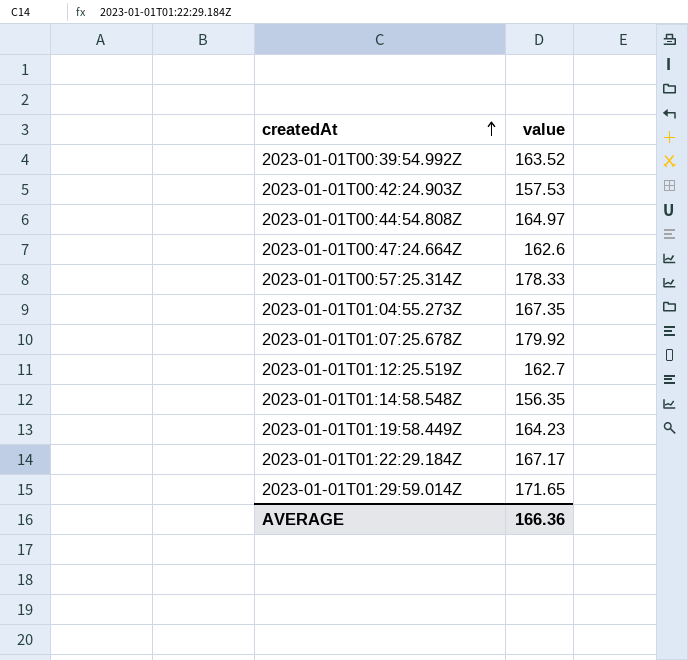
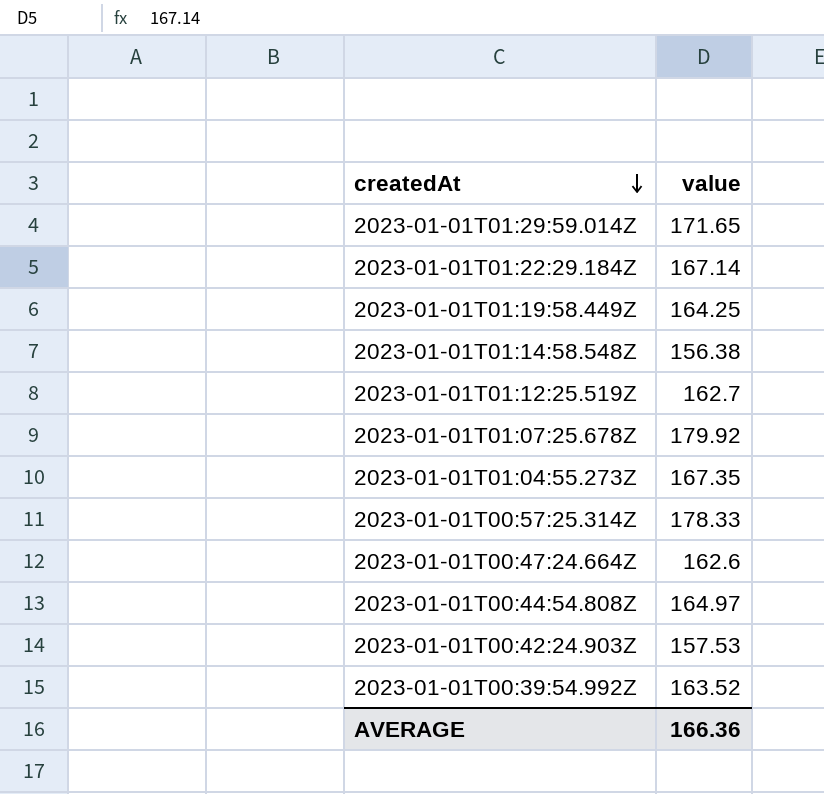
row order: createdAt ascending -> createdAt descending
2023-01-01T01:22:29.184Z | value: 167.17 -> 167.14
2023-01-01T01:19:58.449Z | value: 164.23 -> 164.25
2023-01-01T01:14:58.548Z | value: 156.35 -> 156.38

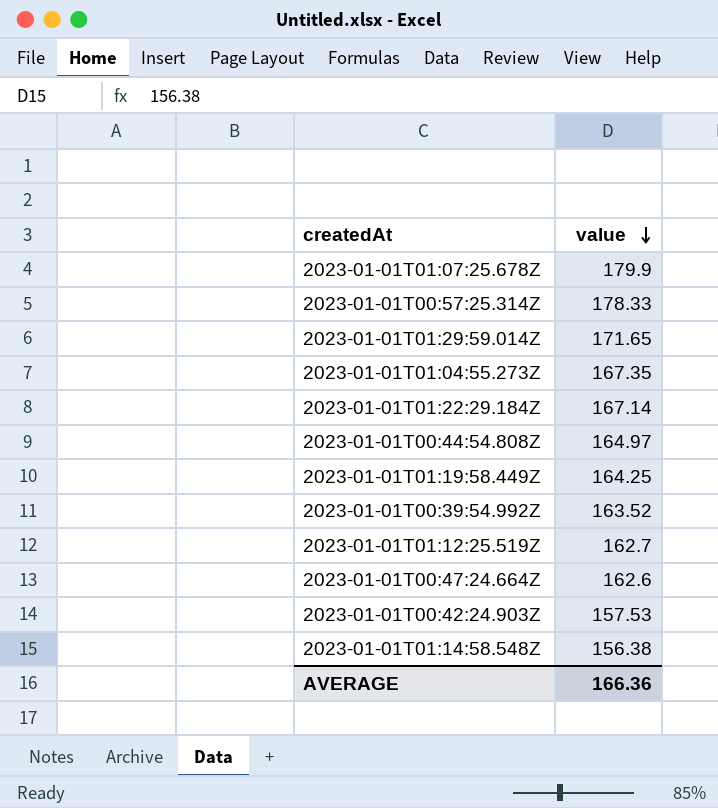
row order: createdAt descending -> value descending
2023-01-01T01:07:25.678Z | value: 179.92 -> 179.9

